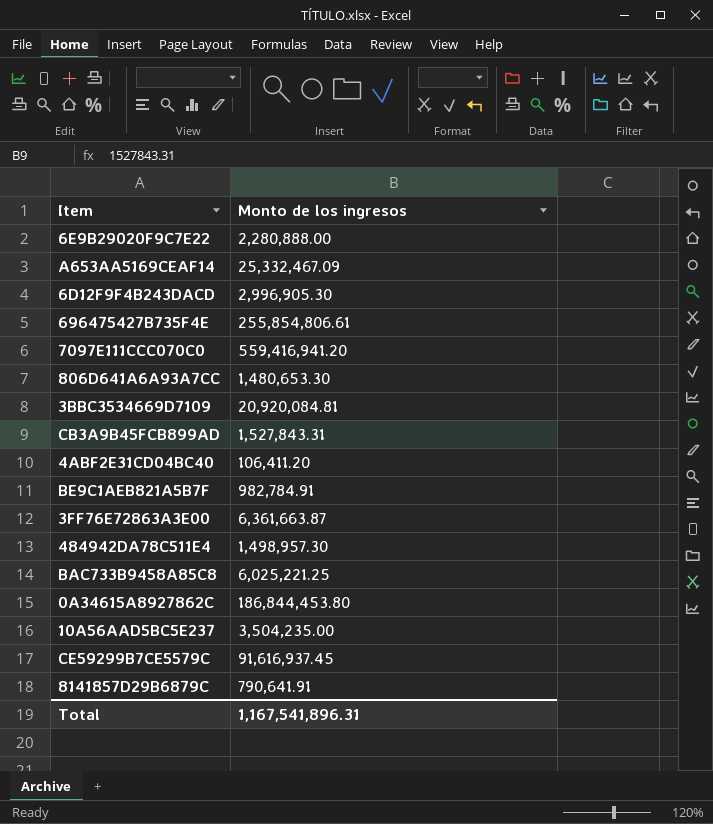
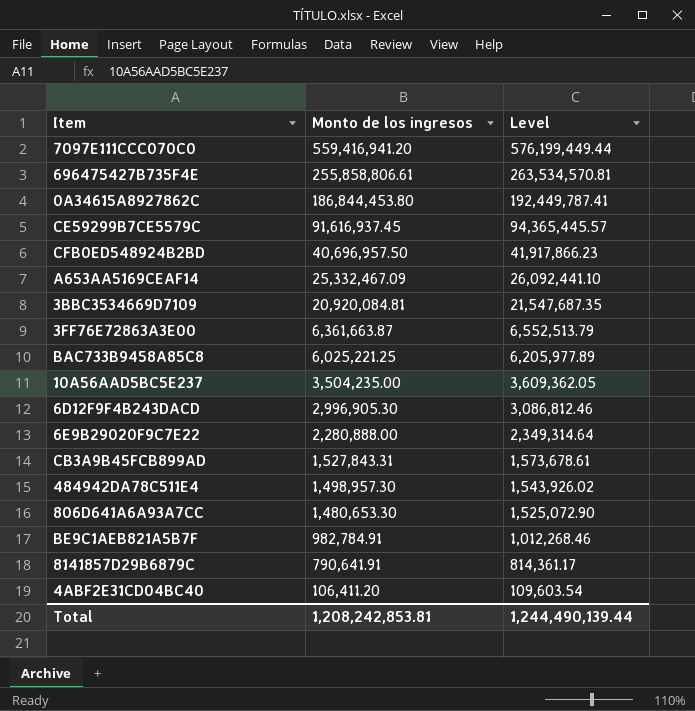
row order: none -> Monto de los ingresos descending
column Level | formula: none -> [Monto de los ingresos] * 1.03
696475427B735F4E | Monto de los ingresos: 255,854,806.61 -> 255,858,806.61
row CFB0ED548924B2BD: none -> 40,696,957.50 | 41,917,866.23
Total | Monto de los ingresos: 1,167,541,896.31 -> 1,208,242,853.81

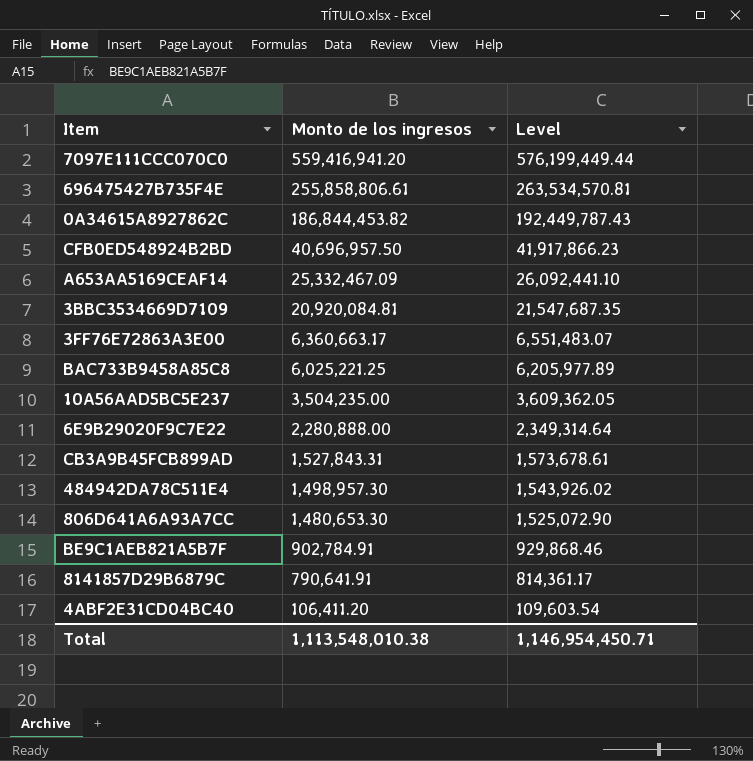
row CE59299B7CE5579C: 91,616,937.45 | 94,365,445.57 -> none
row 6D12F9F4B243DACD: 2,996,905.30 | 3,086,812.46 -> none
0A34615A8927862C | Monto de los ingresos: 186,844,453.80 -> 186,844,453.82
0A34615A8927862C | Level: 192,449,787.41 -> 192,449,787.43
3FF76E72863A3E00 | Monto de los ingresos: 6,361,663.87 -> 6,360,663.17
3FF76E72863A3E00 | Level: 6,552,513.79 -> 6,551,483.07
BE9C1AEB821A5B7F | Monto de los ingresos: 982,784.91 -> 902,784.91
BE9C1AEB821A5B7F | Level: 1,012,268.46 -> 929,868.46
Total | Monto de los ingresos: 1,208,242,853.81 -> 1,113,548,010.38
Total | Level: 1,244,490,139.44 -> 1,146,954,450.71

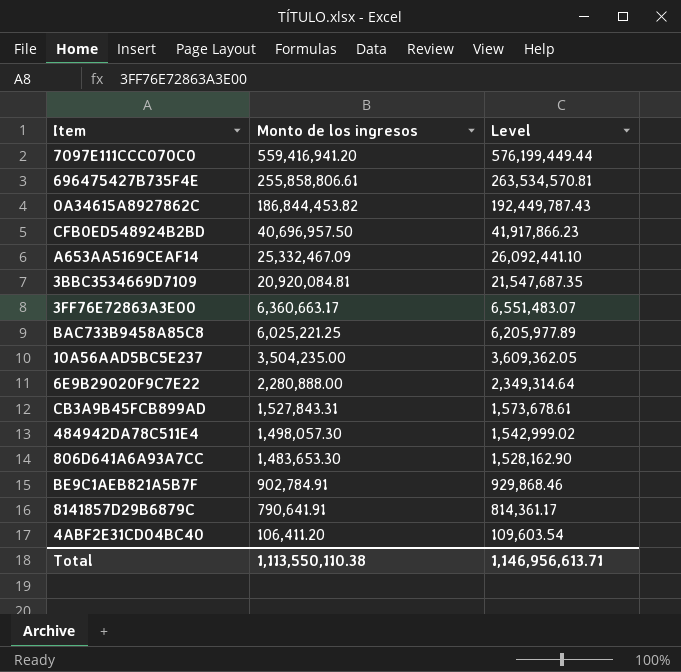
484942DA78C511E4 | Monto de los ingresos: 1,498,957.30 -> 1,498,057.30
484942DA78C511E4 | Level: 1,543,926.02 -> 1,542,999.02
806D641A6A93A7CC | Monto de los ingresos: 1,480,653.30 -> 1,483,653.30
806D641A6A93A7CC | Level: 1,525,072.90 -> 1,528,162.90
Total | Monto de los ingresos: 1,113,548,010.38 -> 1,113,550,110.38
Total | Level: 1,146,954,450.71 -> 1,146,956,613.71

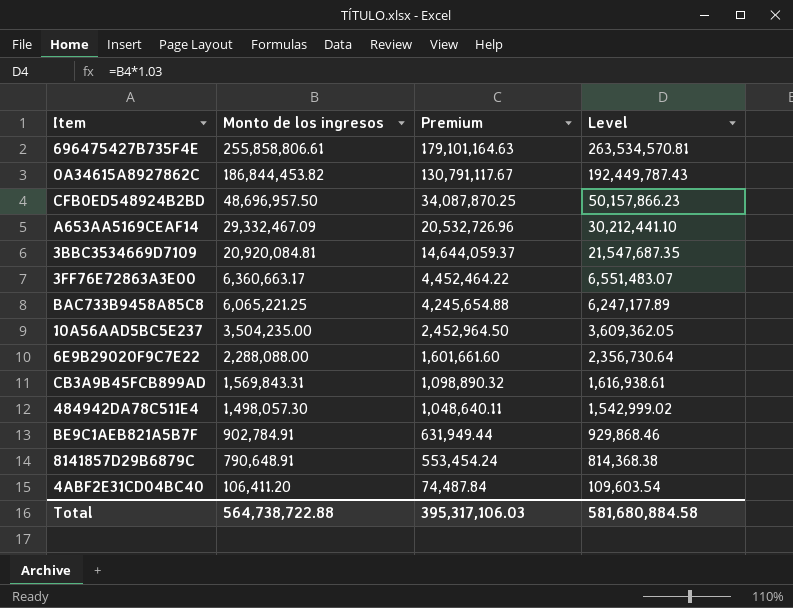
column Premium | formula: none -> [Monto de los ingresos] * 0.7
row 7097E111CCC070C0: 559,416,941.20 | 576,199,449.44 -> none
row 806D641A6A93A7CC: 1,483,653.30 | 1,528,162.90 -> none
CFB0ED548924B2BD | Monto de los ingresos: 40,696,957.50 -> 48,696,957.50
CFB0ED548924B2BD | Level: 41,917,866.23 -> 50,157,866.23
A653AA5169CEAF14 | Monto de los ingresos: 25,332,467.09 -> 29,332,467.09
A653AA5169CEAF14 | Level: 26,092,441.10 -> 30,212,441.10
BAC733B9458A85C8 | Monto de los ingresos: 6,025,221.25 -> 6,065,221.25
BAC733B9458A85C8 | Level: 6,205,977.89 -> 6,247,177.89
6E9B29020F9C7E22 | Monto de los ingresos: 2,280,888.00 -> 2,288,088.00
6E9B29020F9C7E22 | Level: 2,349,314.64 -> 2,356,730.64
CB3A9B45FCB899AD | Monto de los ingresos: 1,527,843.31 -> 1,569,843.31
CB3A9B45FCB899AD | Level: 1,573,678.61 -> 1,616,938.61
8141857D29B6879C | Monto de los ingresos: 790,641.91 -> 790,648.91
8141857D29B6879C | Level: 814,361.17 -> 814,368.38
Total | Monto de los ingresos: 1,113,550,110.38 -> 564,738,722.88
Total | Level: 1,146,956,613.71 -> 581,680,884.58

